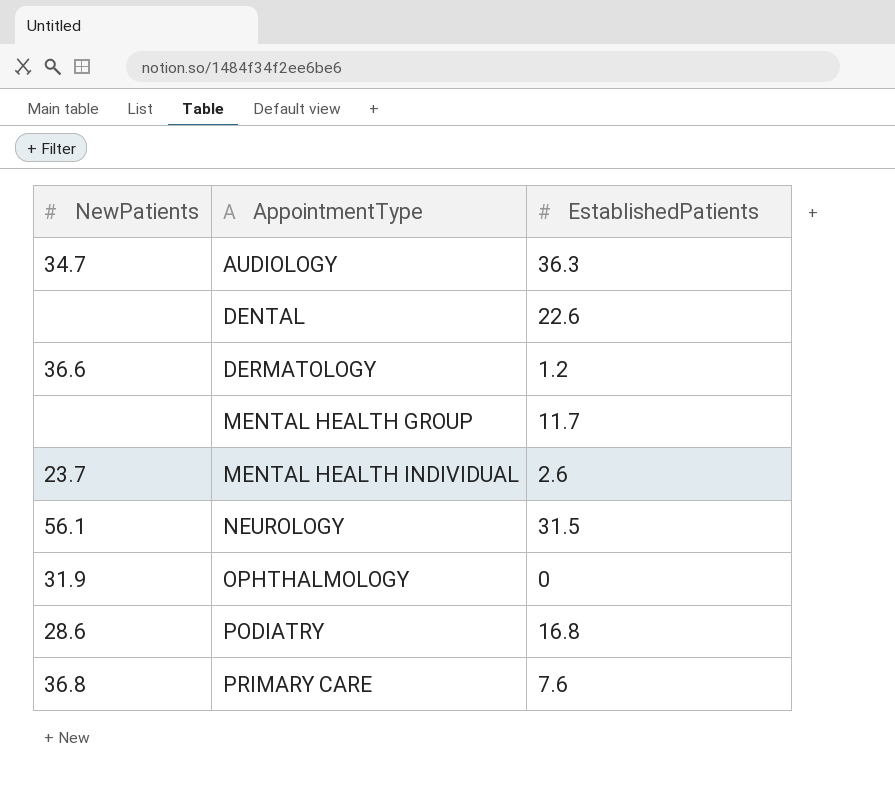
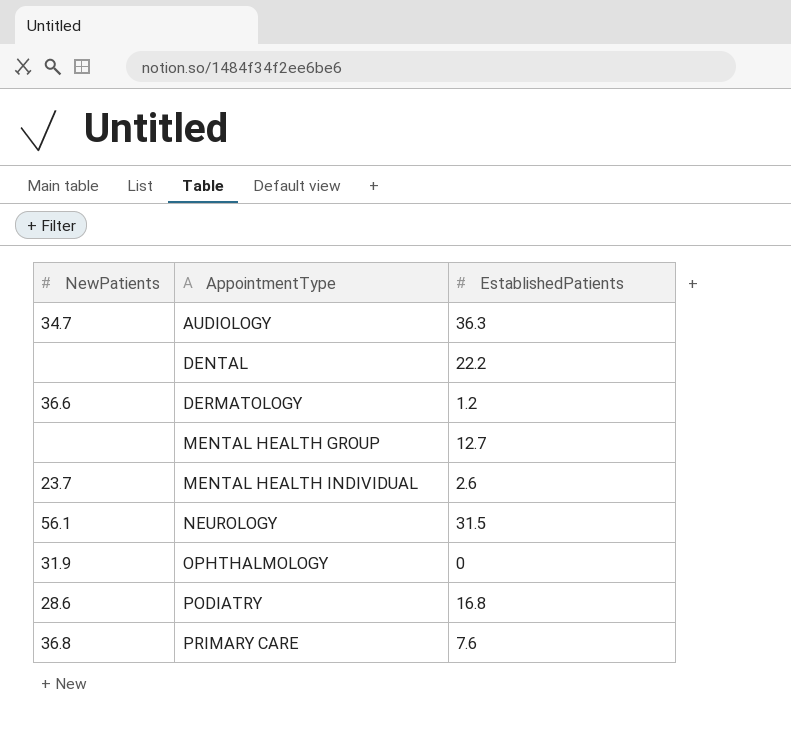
DENTAL | EstablishedPatients: 22.6 -> 22.2
MENTAL HEALTH GROUP | EstablishedPatients: 11.7 -> 12.7

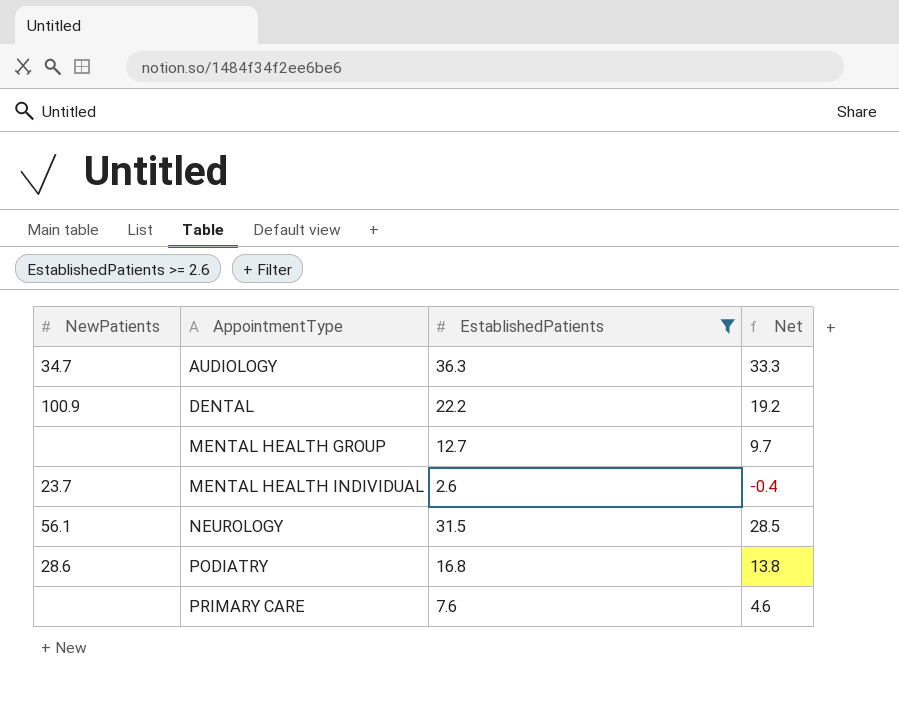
filter: none -> EstablishedPatients >= 2.6
column Net | formula: none -> [EstablishedPatients] - 3
DENTAL | NewPatients: none -> 100.9
PRIMARY CARE | NewPatients: 36.8 -> none

